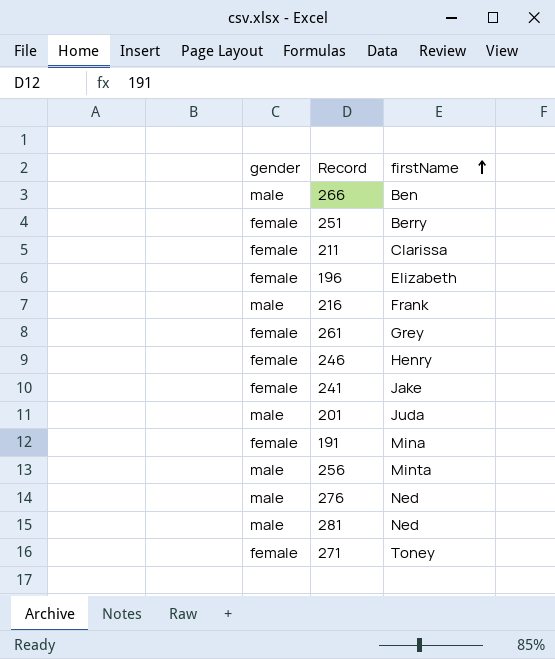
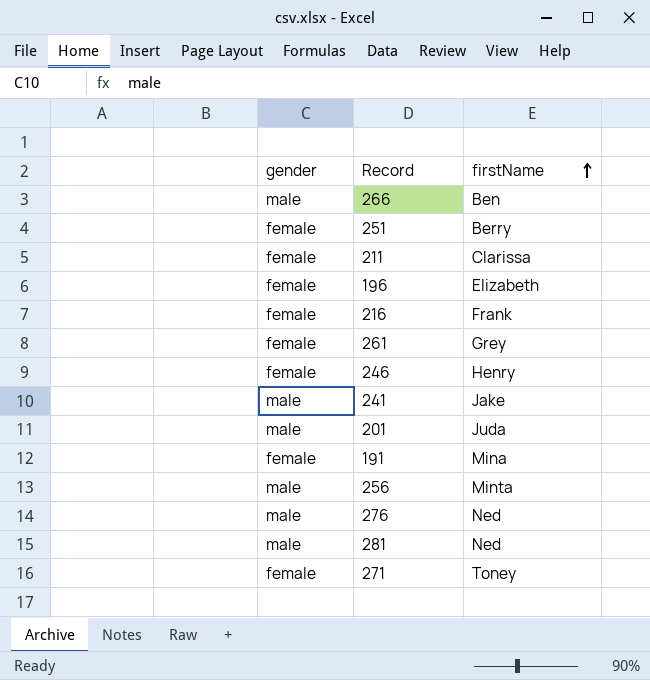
216 | gender: male -> female
241 | gender: female -> male

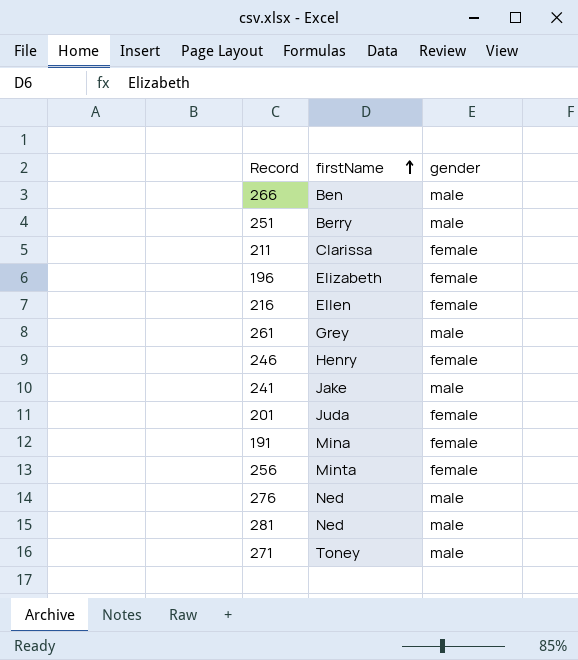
column gender | position: 1 -> 3
251 | gender: female -> male
216 | firstName: Frank -> Ellen
261 | gender: female -> male
201 | gender: male -> female
256 | gender: male -> female
271 | gender: female -> male

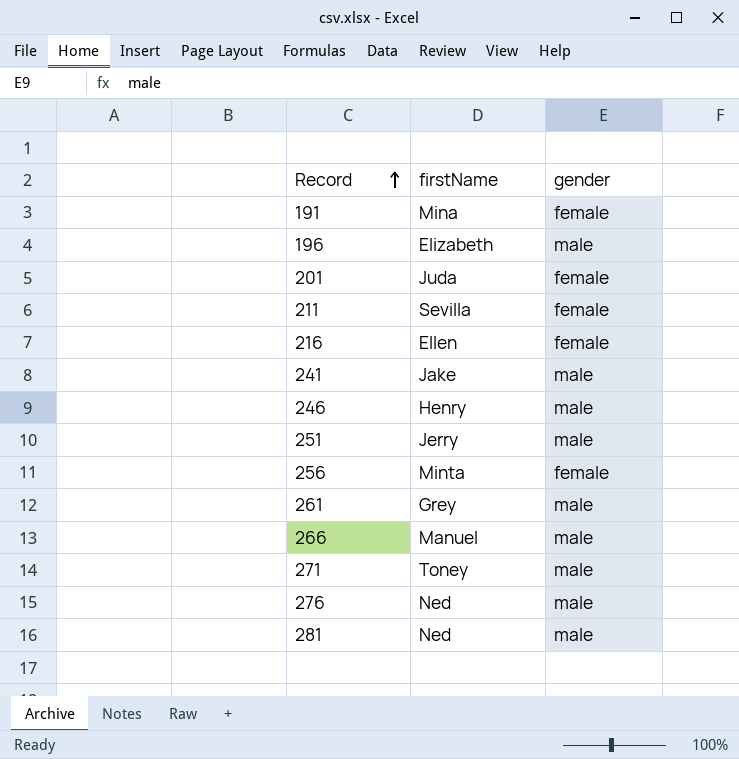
row order: firstName ascending -> Record ascending
196 | gender: female -> male
211 | firstName: Clarissa -> Sevilla
246 | gender: female -> male
251 | firstName: Berry -> Jerry
266 | firstName: Ben -> Manuel

